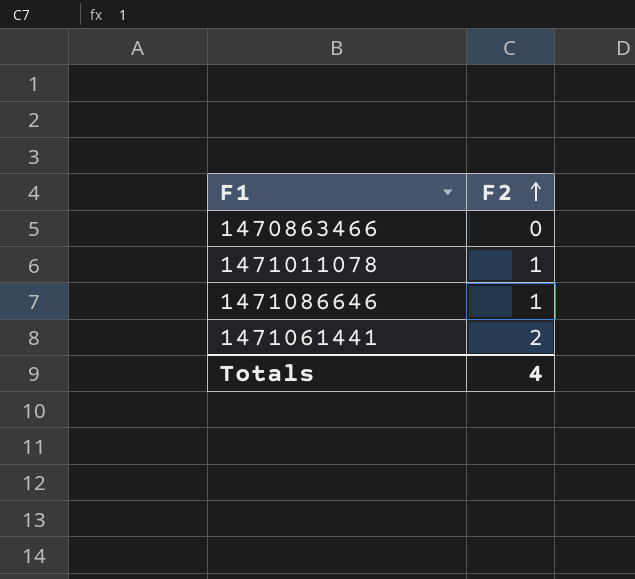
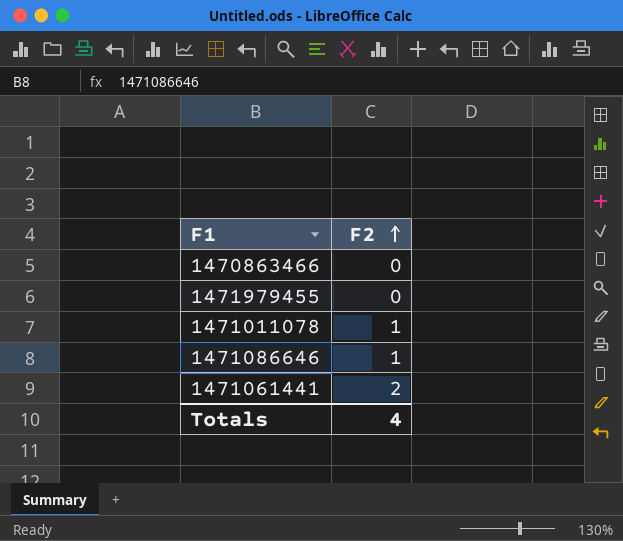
row 1471979455: none -> 0

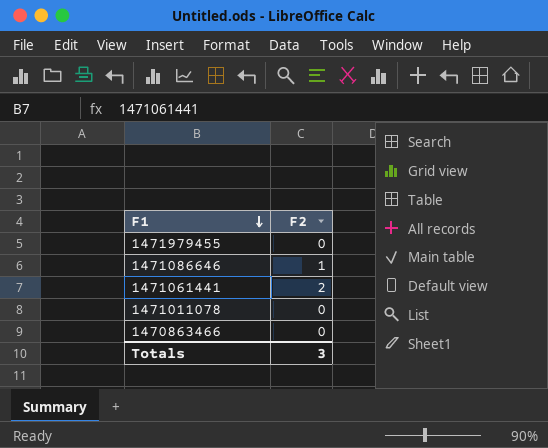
row order: F2 ascending -> F1 descending
1471011078 | F2: 1 -> 0
Totals | F2: 4 -> 3

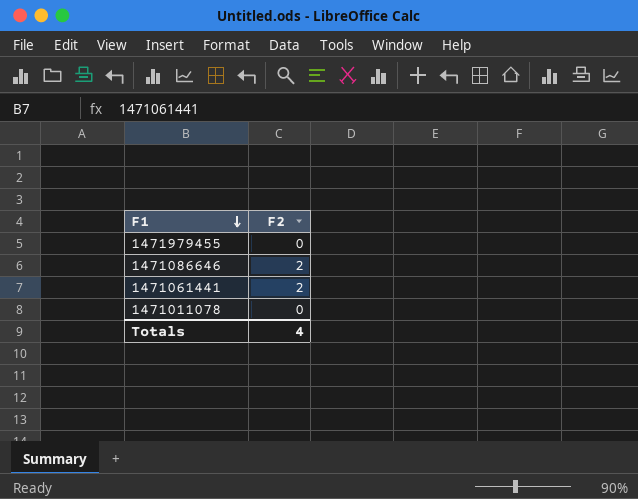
row 1470863466: 0 -> none
1471086646 | F2: 1 -> 2
Totals | F2: 3 -> 4

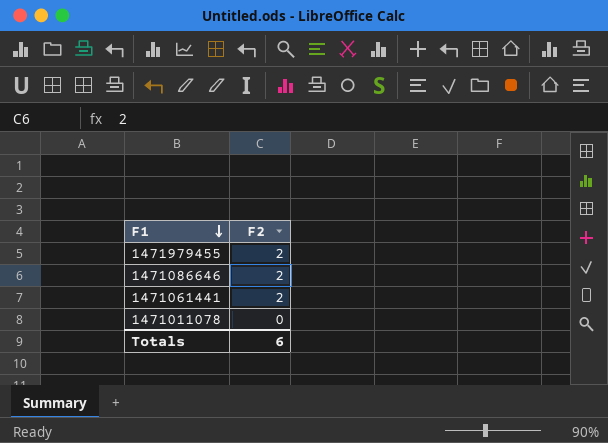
1471979455 | F2: 0 -> 2
Totals | F2: 4 -> 6

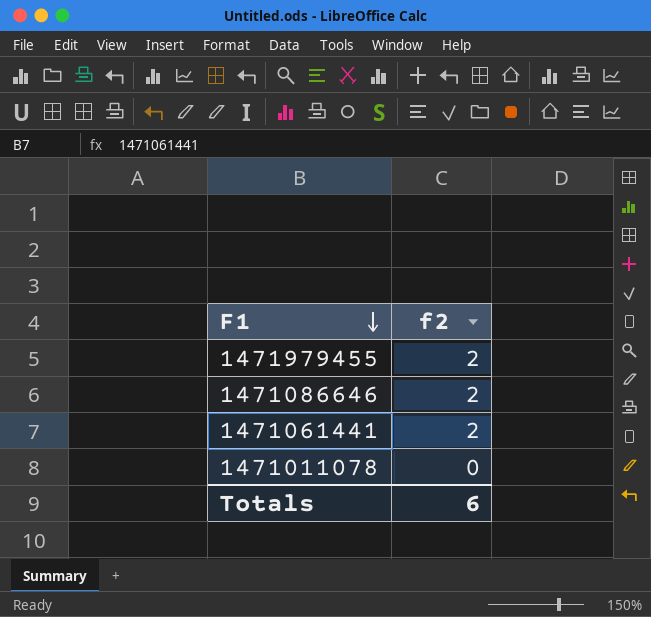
column name: F2 -> f2

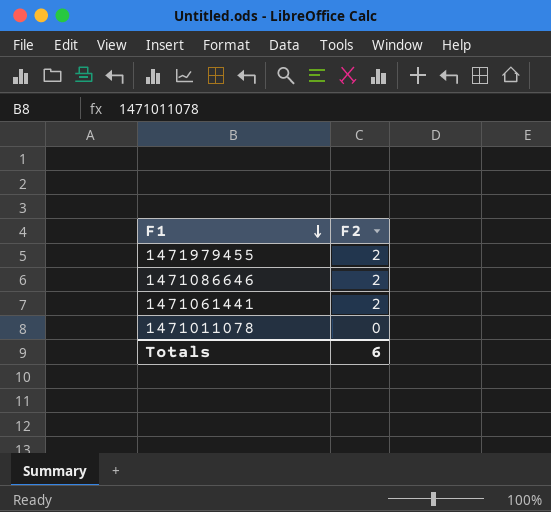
column name: f2 -> F2

